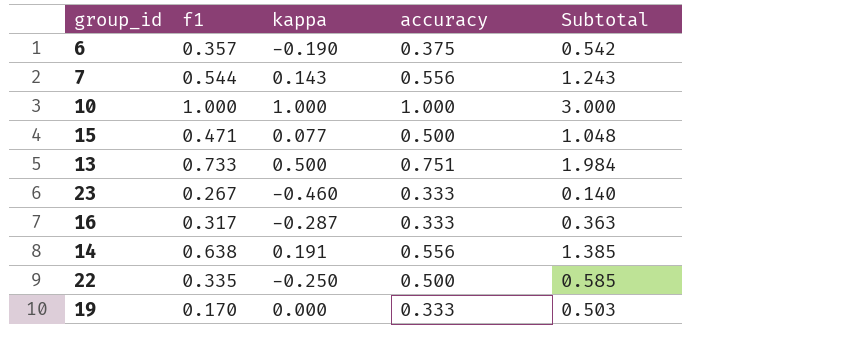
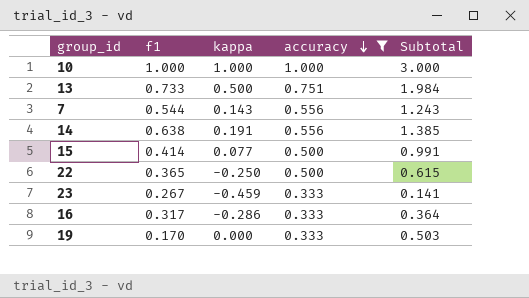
filter: none -> accuracy != 0.375
row order: none -> accuracy descending
15 | f1: 0.471 -> 0.414
15 | Subtotal: 1.048 -> 0.991
22 | f1: 0.335 -> 0.365
22 | Subtotal: 0.585 -> 0.615
23 | kappa: -0.460 -> -0.459
23 | Subtotal: 0.140 -> 0.141
16 | kappa: -0.287 -> -0.286
16 | Subtotal: 0.363 -> 0.364

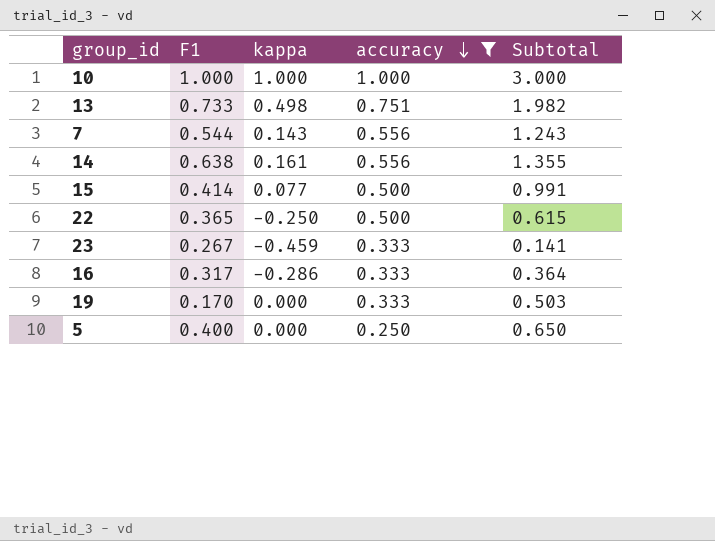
column name: f1 -> F1
13 | kappa: 0.500 -> 0.498
13 | Subtotal: 1.984 -> 1.982
14 | kappa: 0.191 -> 0.161
14 | Subtotal: 1.385 -> 1.355
row 5: none -> 0.400 | 0.000 | 0.250 | 0.650

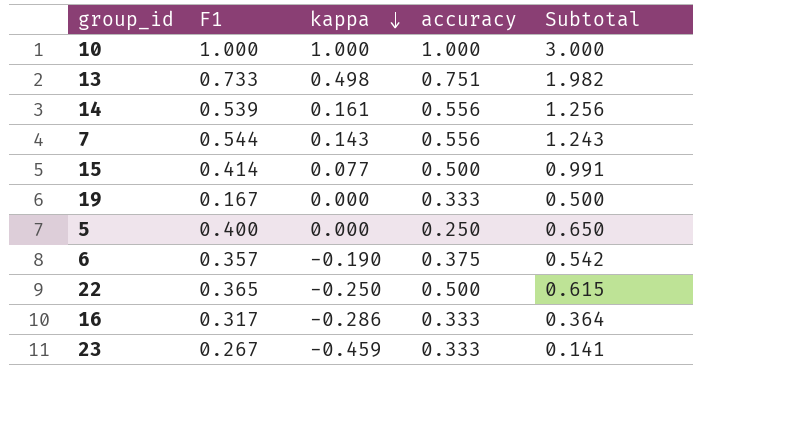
filter: accuracy != 0.375 -> none
row order: accuracy descending -> kappa descending
14 | F1: 0.638 -> 0.539
14 | Subtotal: 1.355 -> 1.256
19 | F1: 0.170 -> 0.167
19 | Subtotal: 0.503 -> 0.500

